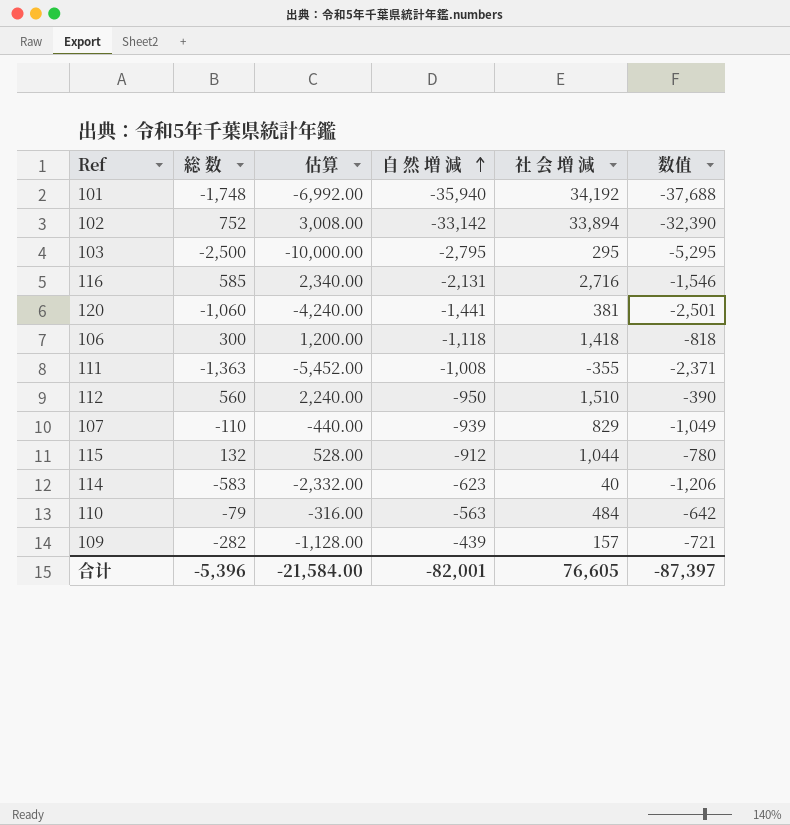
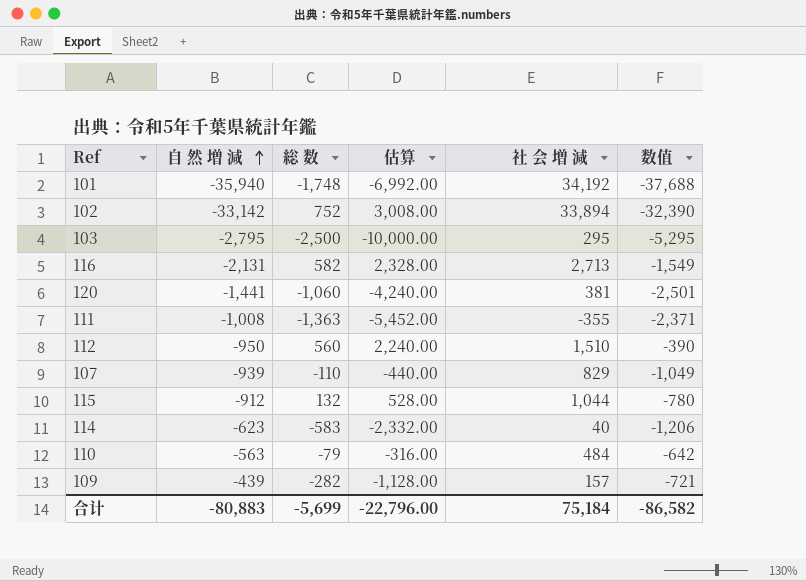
column 自 然 増 減 | position: 4 -> 2
row 106: 300 | 1,200.00 | -1,118 | 1,418 | -818 -> none
116 | 総 数: 585 -> 582
116 | 估算: 2,340.00 -> 2,328.00
116 | 社 会 増 減: 2,716 -> 2,713
116 | 数值: -1,546 -> -1,549
合计 | 自 然 増 減: -82,001 -> -80,883
合计 | 総 数: -5,396 -> -5,699
合计 | 估算: -21,584.00 -> -22,796.00
合计 | 社 会 増 減: 76,605 -> 75,184
合计 | 数值: -87,397 -> -86,582

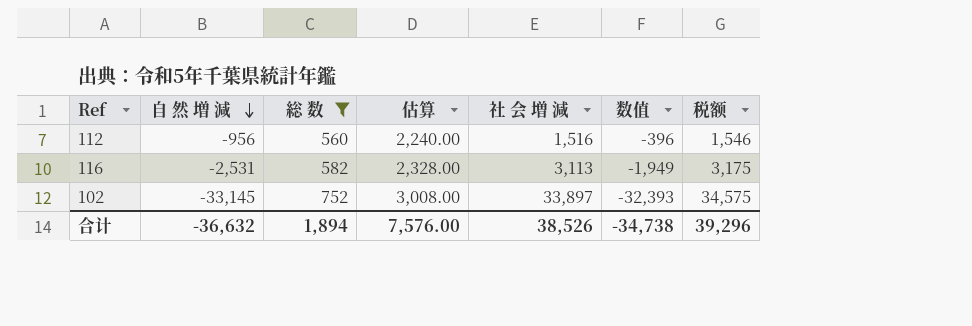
filter: none -> 総 数 >= 560
row order: 自 然 増 減 ascending -> 自 然 増 減 descending
column 税额 | formula: none -> [社 会 増 減] * 1.02
112 | 自 然 増 減: -950 -> -956
112 | 社 会 増 減: 1,510 -> 1,516
112 | 数值: -390 -> -396
116 | 自 然 増 減: -2,131 -> -2,531
116 | 社 会 増 減: 2,713 -> 3,113
116 | 数值: -1,549 -> -1,949
102 | 自 然 増 減: -33,142 -> -33,145
102 | 社 会 増 減: 33,894 -> 33,897
102 | 数值: -32,390 -> -32,393
合计 | 自 然 増 減: -80,883 -> -36,632
合计 | 総 数: -5,699 -> 1,894
合计 | 估算: -22,796.00 -> 7,576.00
合计 | 社 会 増 減: 75,184 -> 38,526
合计 | 数值: -86,582 -> -34,738

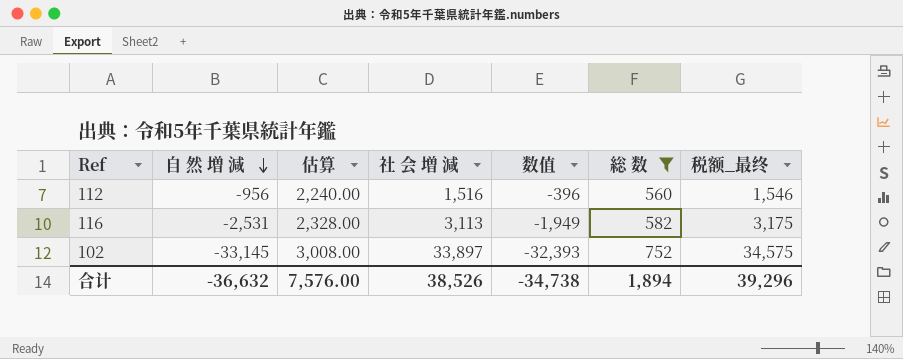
column 総 数 | position: 3 -> 6
column name: 税额 -> 税额_最终

